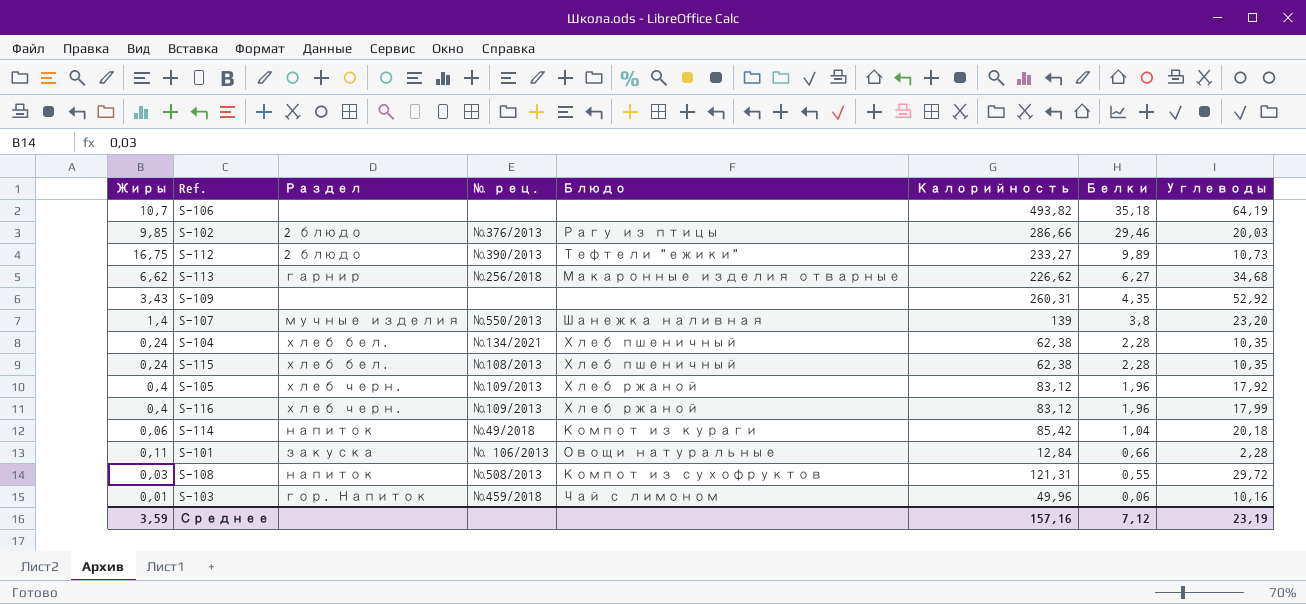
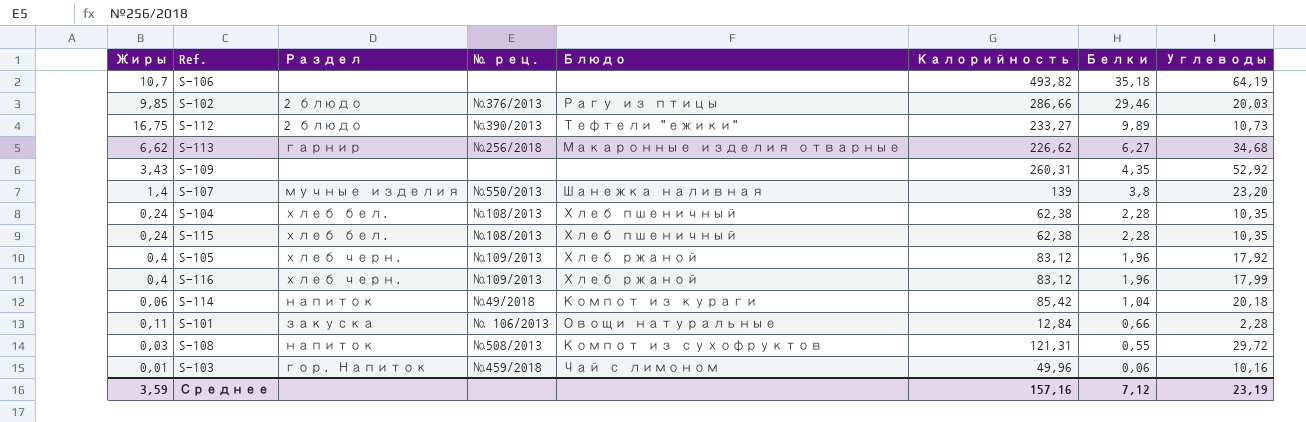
S-104 | № рец.: №134/2021 -> №108/2013

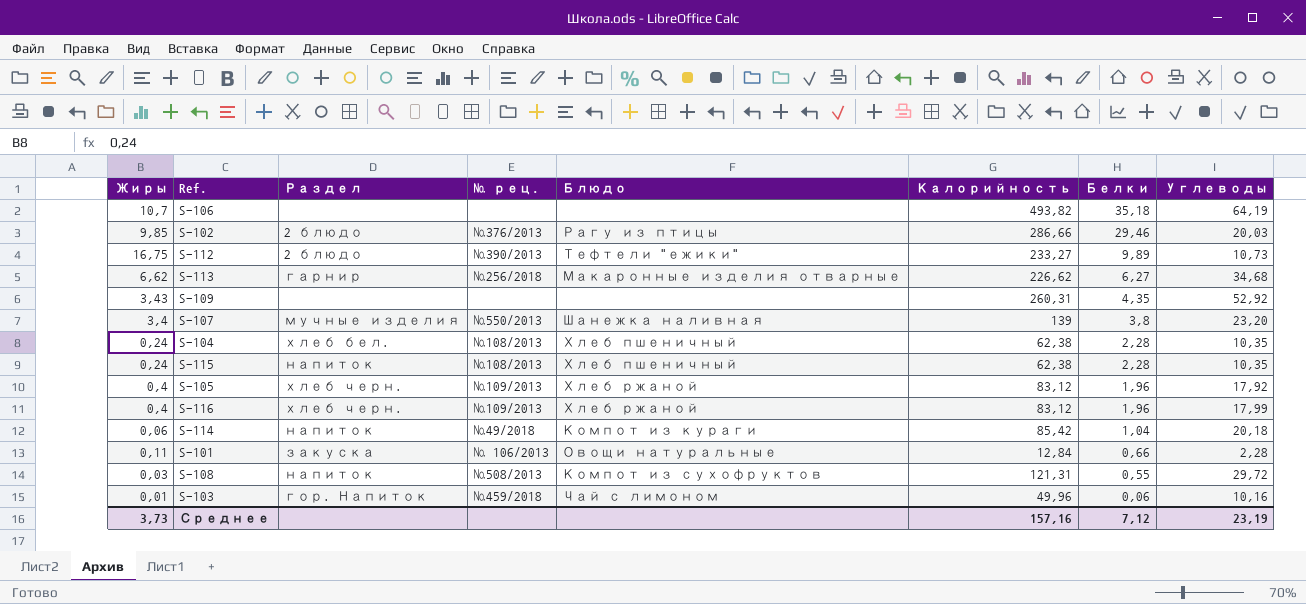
S-107 | Жиры: 1,4 -> 3,4
S-115 | Раздел: хлеб бел. -> напиток
Среднее | Жиры: 3,59 -> 3,73

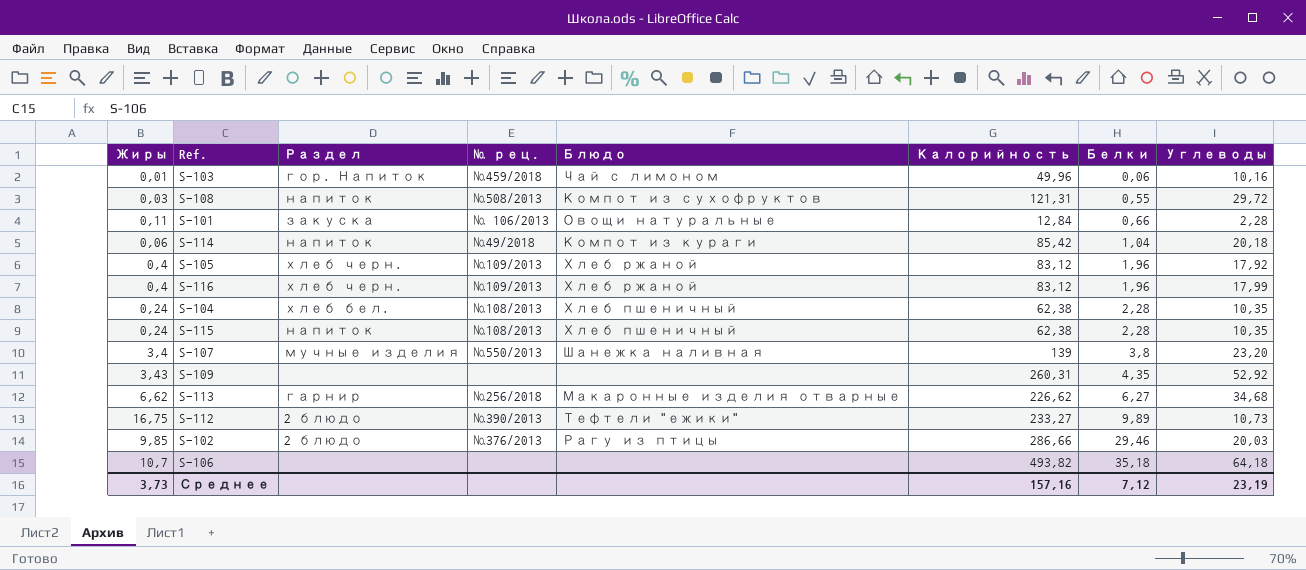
row order: Белки descending -> Белки ascending
S-106 | Углеводы: 64,19 -> 64,18

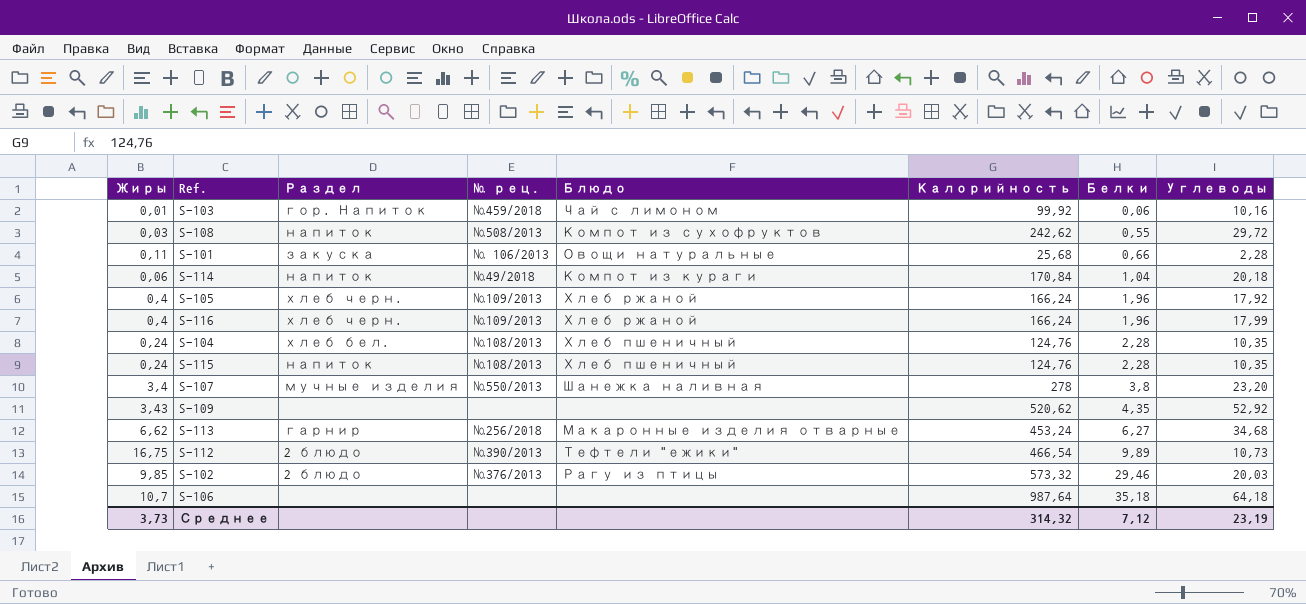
S-103 | Калорийность: 49,96 -> 99,92
S-108 | Калорийность: 121,31 -> 242,62
S-101 | Калорийность: 12,84 -> 25,68
S-114 | Калорийность: 85,42 -> 170,84
S-105 | Калорийность: 83,12 -> 166,24
S-116 | Калорийность: 83,12 -> 166,24
S-104 | Калорийность: 62,38 -> 124,76
S-115 | Калорийность: 62,38 -> 124,76
S-107 | Калорийность: 139 -> 278
S-109 | Калорийность: 260,31 -> 520,62
S-113 | Калорийность: 226,62 -> 453,24
S-112 | Калорийность: 233,27 -> 466,54
S-102 | Калорийность: 286,66 -> 573,32
S-106 | Калорийность: 493,82 -> 987,64
Среднее | Калорийность: 157,16 -> 314,32

